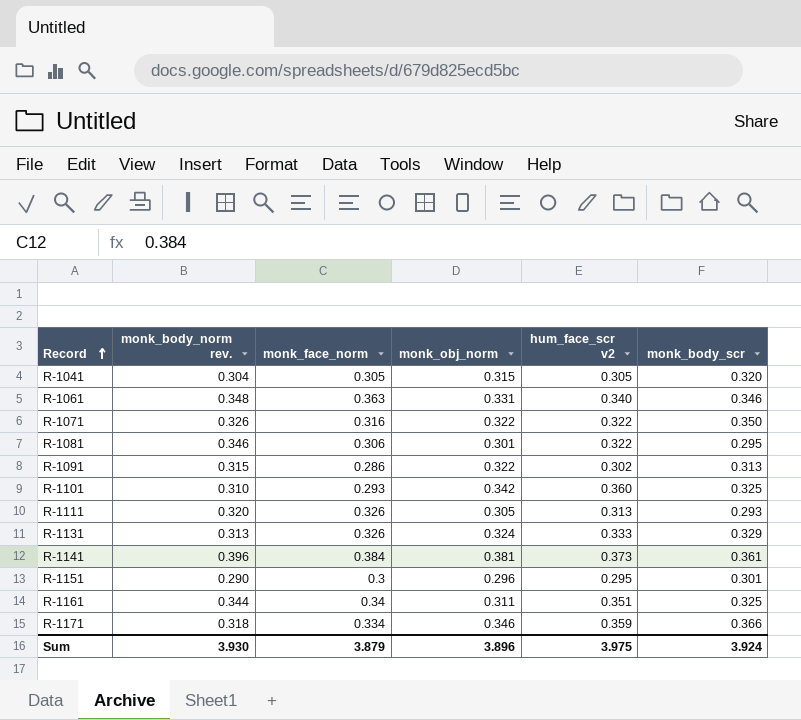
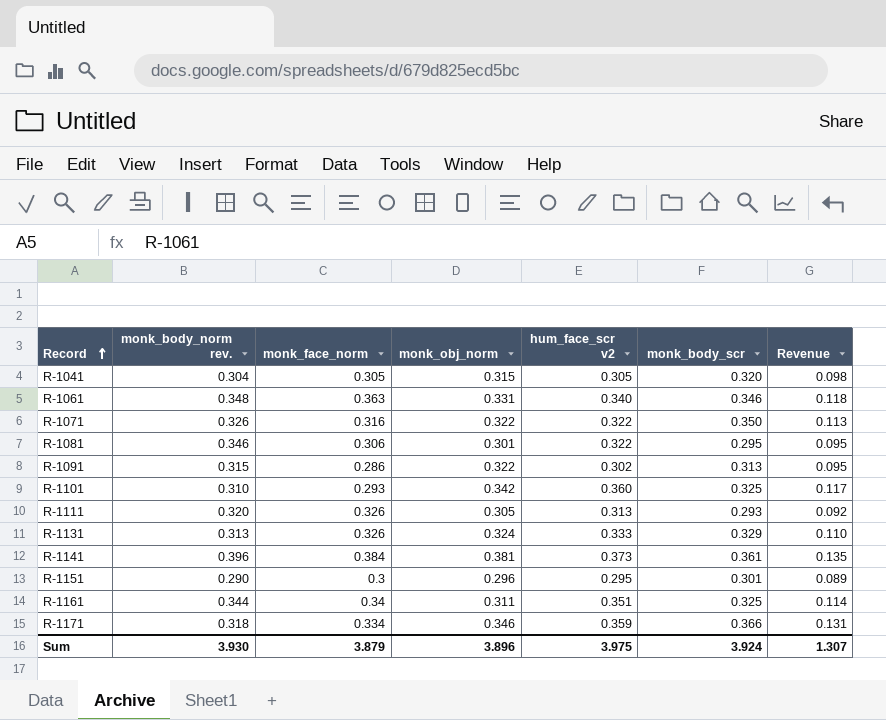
column Revenue | formula: none -> [hum_face_scr v2] * [monk_body_scr]

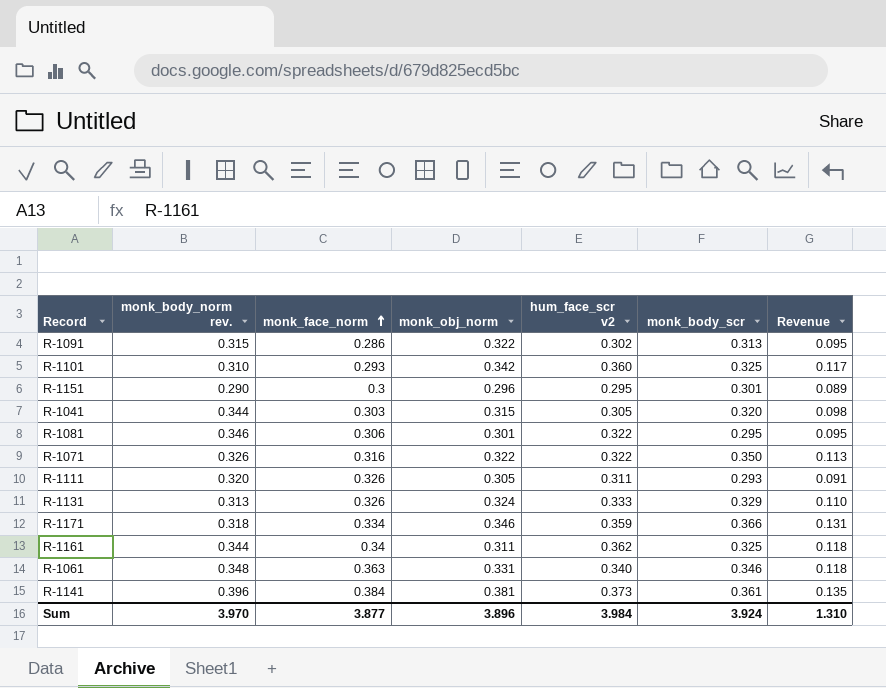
row order: Record ascending -> monk_face_norm ascending
R-1041 | monk_body_norm rev.: 0.304 -> 0.344
R-1041 | monk_face_norm: 0.305 -> 0.303
R-1111 | hum_face_scr v2: 0.313 -> 0.311
R-1111 | Revenue: 0.092 -> 0.091
R-1161 | hum_face_scr v2: 0.351 -> 0.362
R-1161 | Revenue: 0.114 -> 0.118
Sum | monk_body_norm rev.: 3.930 -> 3.970
Sum | monk_face_norm: 3.879 -> 3.877
Sum | hum_face_scr v2: 3.975 -> 3.984
Sum | Revenue: 1.307 -> 1.310

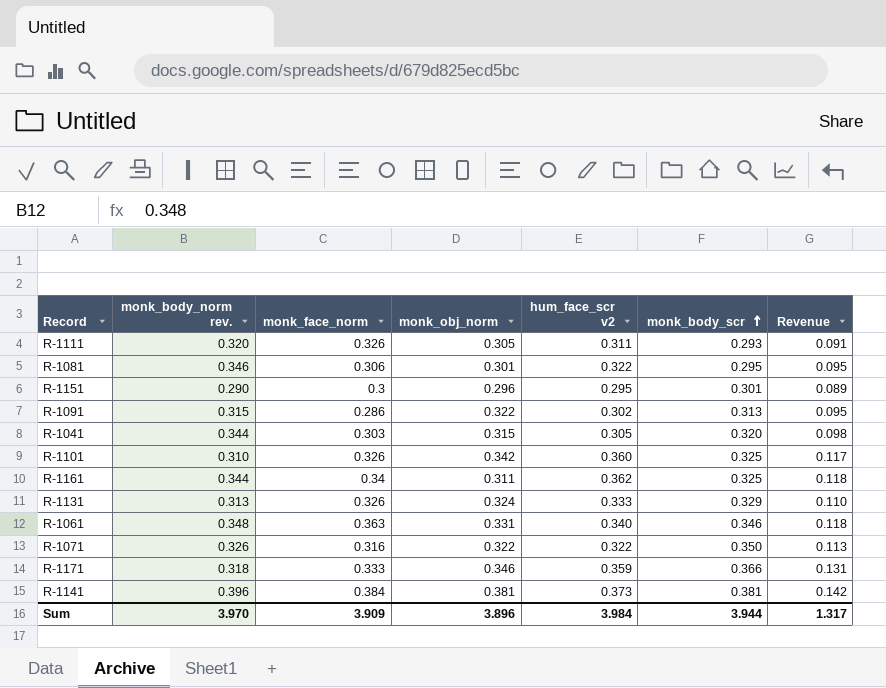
row order: monk_face_norm ascending -> monk_body_scr ascending
R-1101 | monk_face_norm: 0.293 -> 0.326
R-1171 | monk_face_norm: 0.334 -> 0.333
R-1141 | monk_body_scr: 0.361 -> 0.381
R-1141 | Revenue: 0.135 -> 0.142
Sum | monk_face_norm: 3.877 -> 3.909
Sum | monk_body_scr: 3.924 -> 3.944
Sum | Revenue: 1.310 -> 1.317

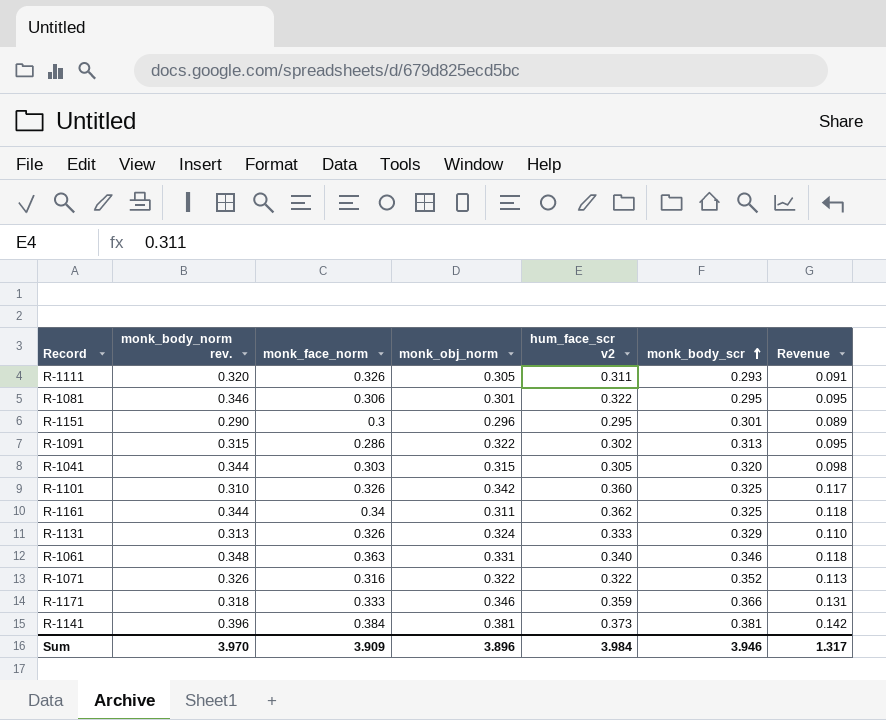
R-1071 | monk_body_scr: 0.350 -> 0.352
Sum | monk_body_scr: 3.944 -> 3.946

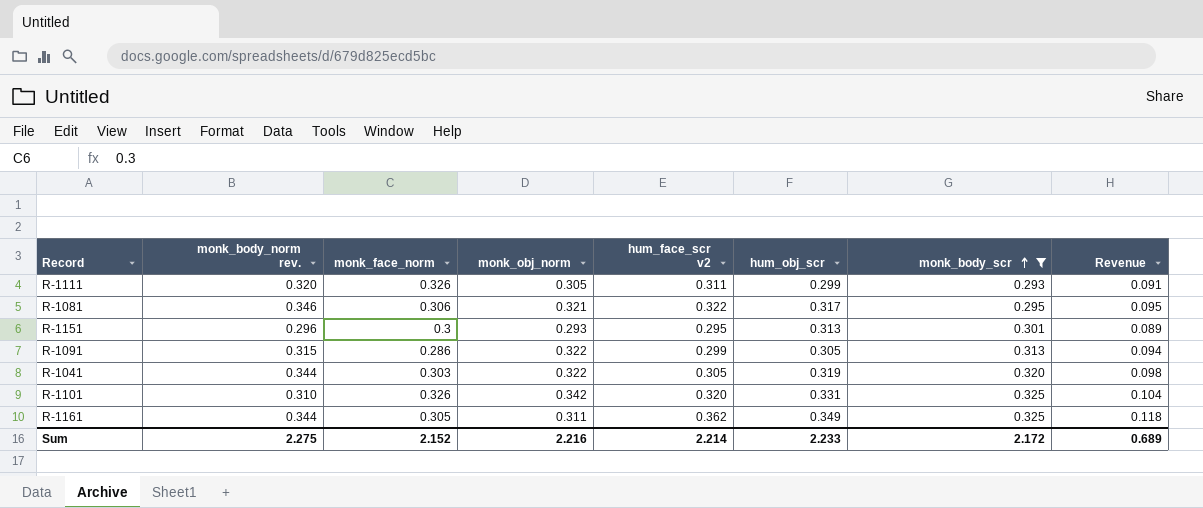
filter: none -> monk_body_scr <= 0.325
column hum_obj_scr | position: none -> 6
R-1081 | monk_obj_norm: 0.301 -> 0.321
R-1151 | monk_body_norm rev.: 0.290 -> 0.296
R-1151 | monk_obj_norm: 0.296 -> 0.293
R-1091 | hum_face_scr v2: 0.302 -> 0.299
R-1091 | Revenue: 0.095 -> 0.094
R-1041 | monk_obj_norm: 0.315 -> 0.322
R-1101 | hum_face_scr v2: 0.360 -> 0.320
R-1101 | Revenue: 0.117 -> 0.104
R-1161 | monk_face_norm: 0.34 -> 0.305
Sum | monk_body_norm rev.: 3.970 -> 2.275
Sum | monk_face_norm: 3.909 -> 2.152
Sum | monk_obj_norm: 3.896 -> 2.216
Sum | hum_face_scr v2: 3.984 -> 2.214
Sum | monk_body_scr: 3.946 -> 2.172
Sum | Revenue: 1.317 -> 0.689

